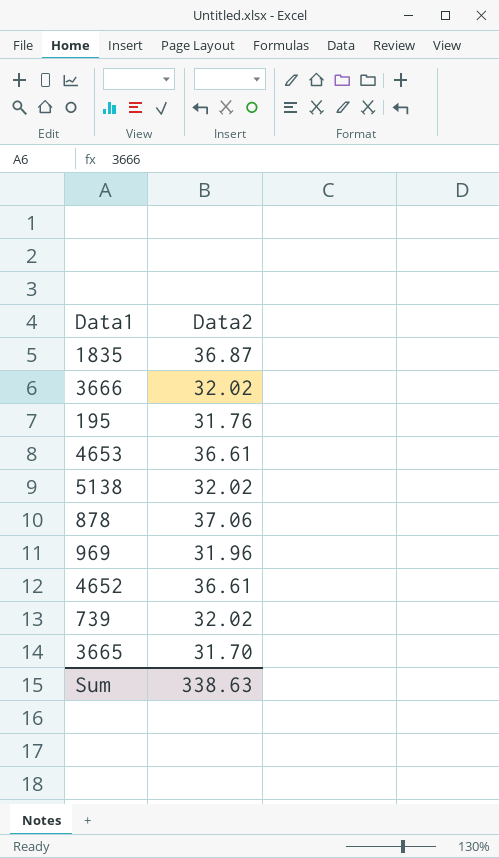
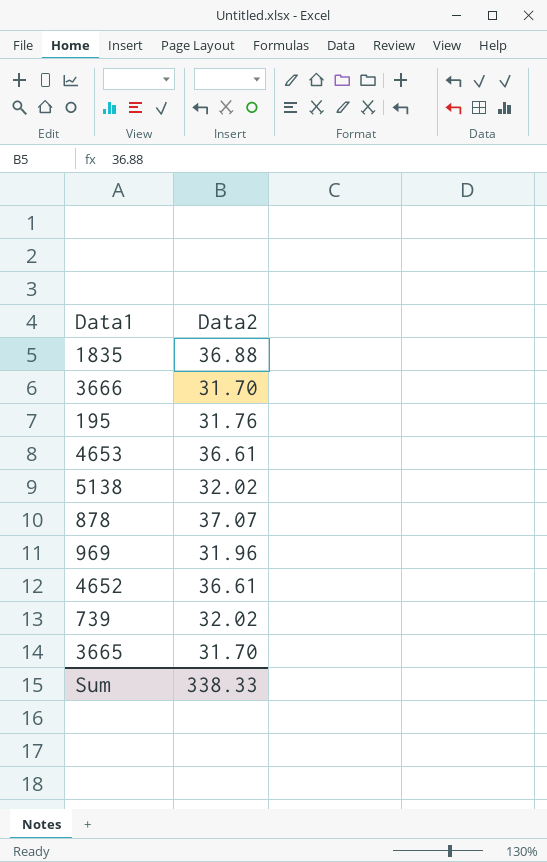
1835 | Data2: 36.87 -> 36.88
3666 | Data2: 32.02 -> 31.70
878 | Data2: 37.06 -> 37.07
Sum | Data2: 338.63 -> 338.33

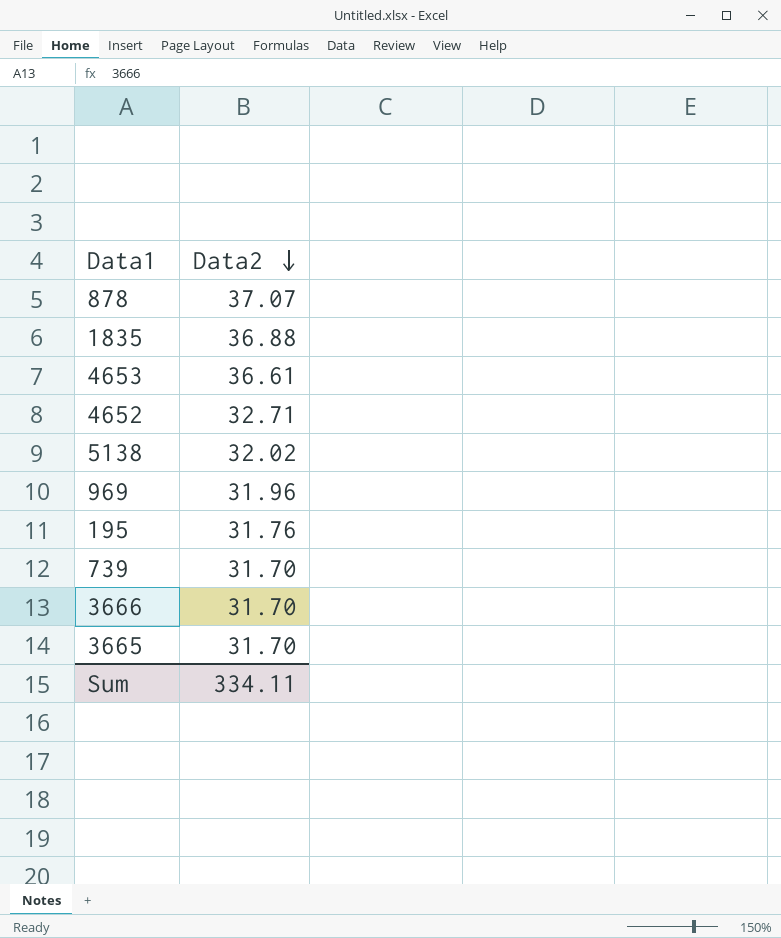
row order: none -> Data2 descending
4652 | Data2: 36.61 -> 32.71
739 | Data2: 32.02 -> 31.70
Sum | Data2: 338.33 -> 334.11

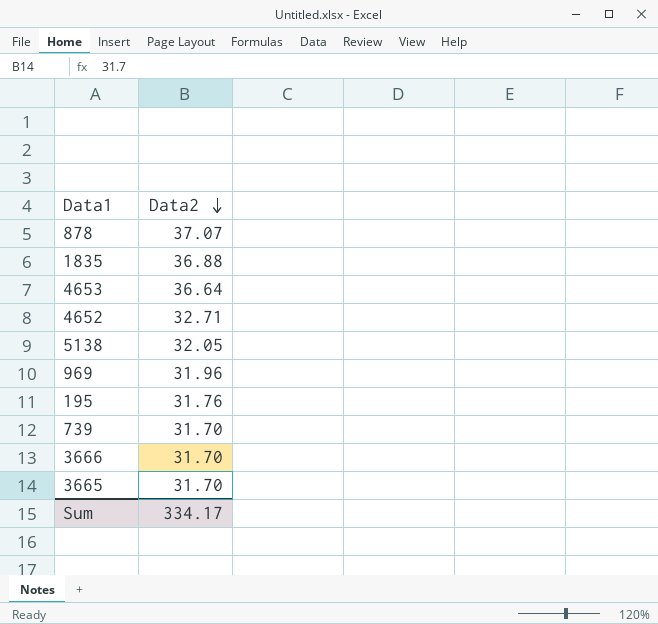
4653 | Data2: 36.61 -> 36.64
5138 | Data2: 32.02 -> 32.05
Sum | Data2: 334.11 -> 334.17

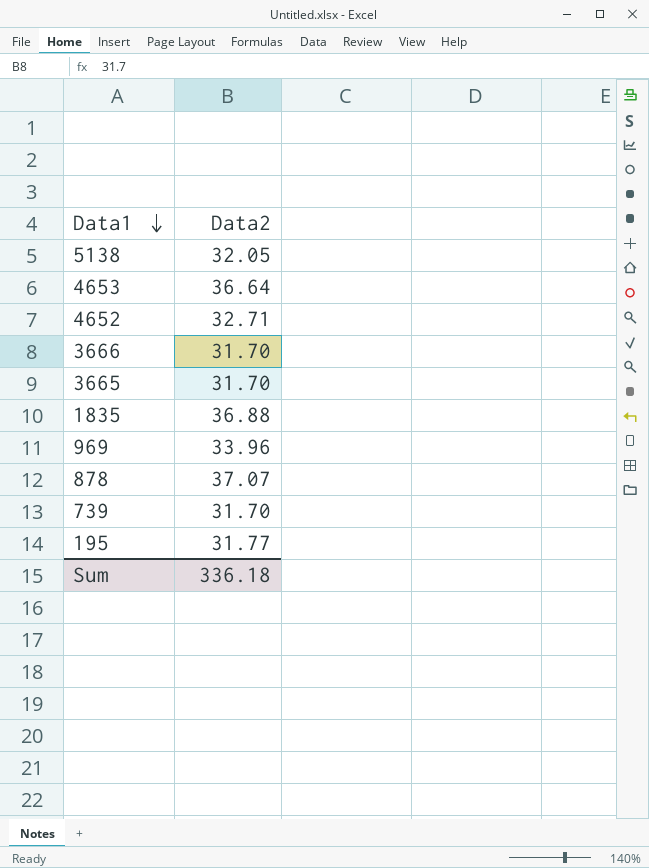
row order: Data2 descending -> Data1 descending
969 | Data2: 31.96 -> 33.96
195 | Data2: 31.76 -> 31.77
Sum | Data2: 334.17 -> 336.18

